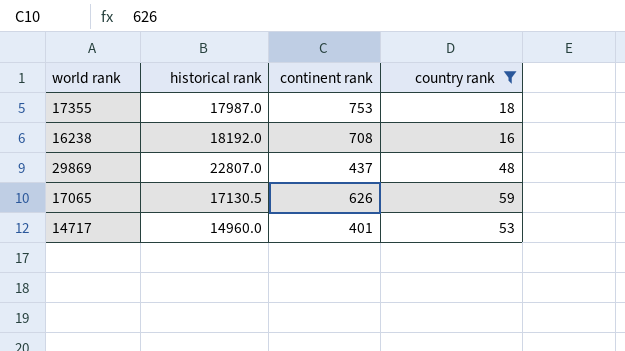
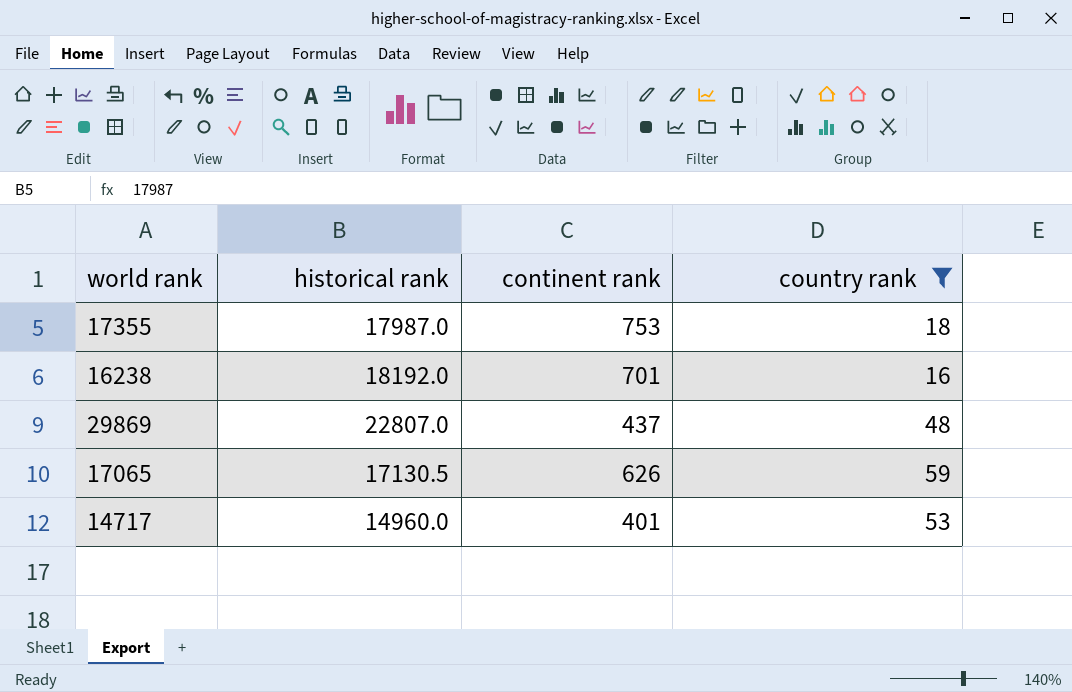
16238 | continent rank: 708 -> 701

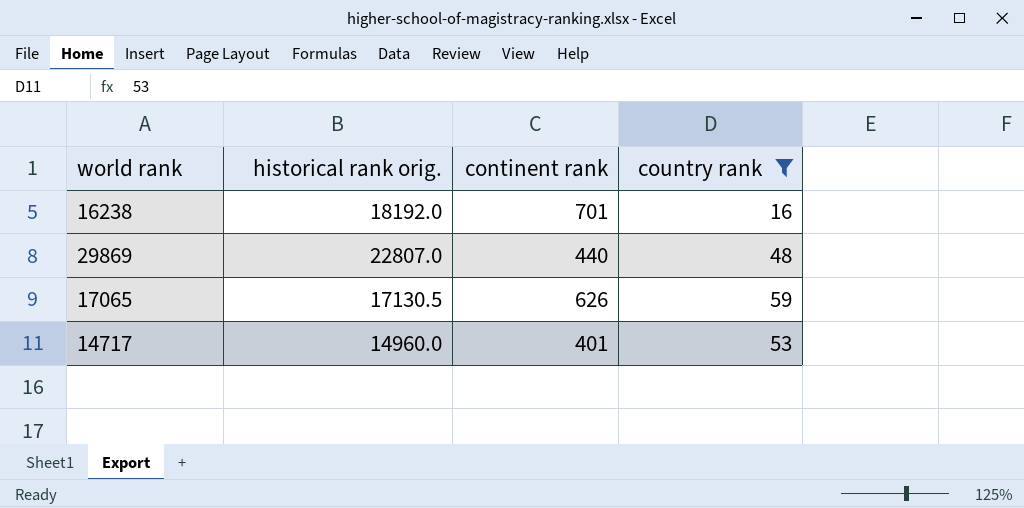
column name: historical rank -> historical rank orig.
row 17355: 17987.0 | 753 | 18 -> none
29869 | continent rank: 437 -> 440

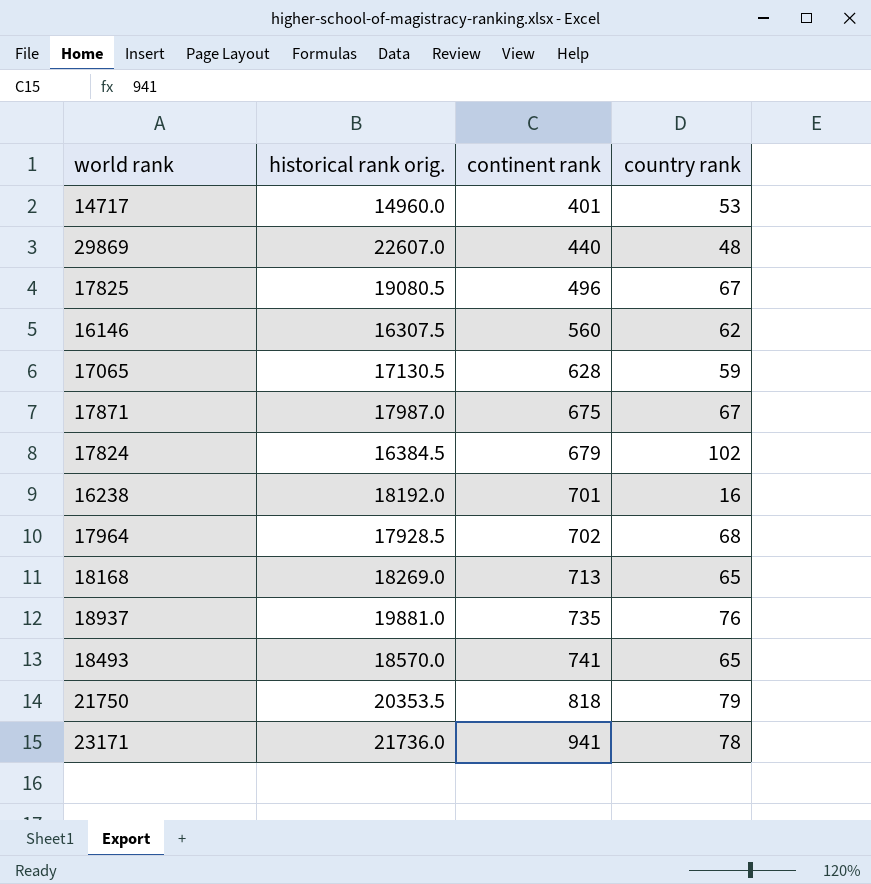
filter: country rank <= 59 -> none
row order: none -> continent rank ascending
29869 | historical rank orig.: 22807.0 -> 22607.0
17065 | continent rank: 626 -> 628

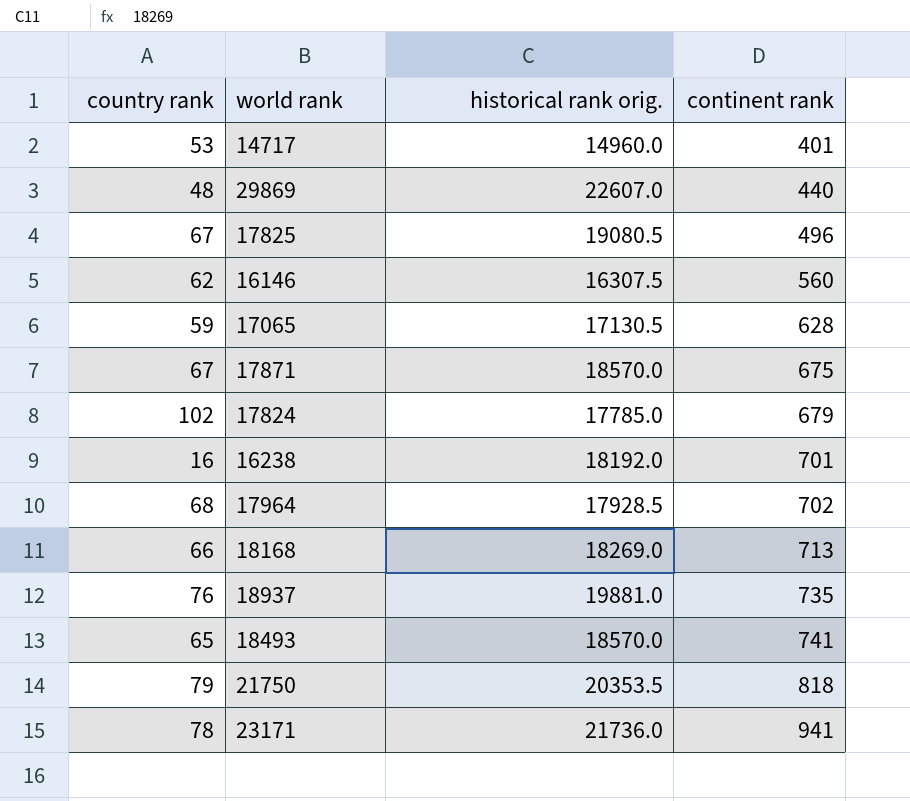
column country rank | position: 4 -> 1
17871 | historical rank orig.: 17987.0 -> 18570.0
17824 | historical rank orig.: 16384.5 -> 17785.0
18168 | country rank: 65 -> 66

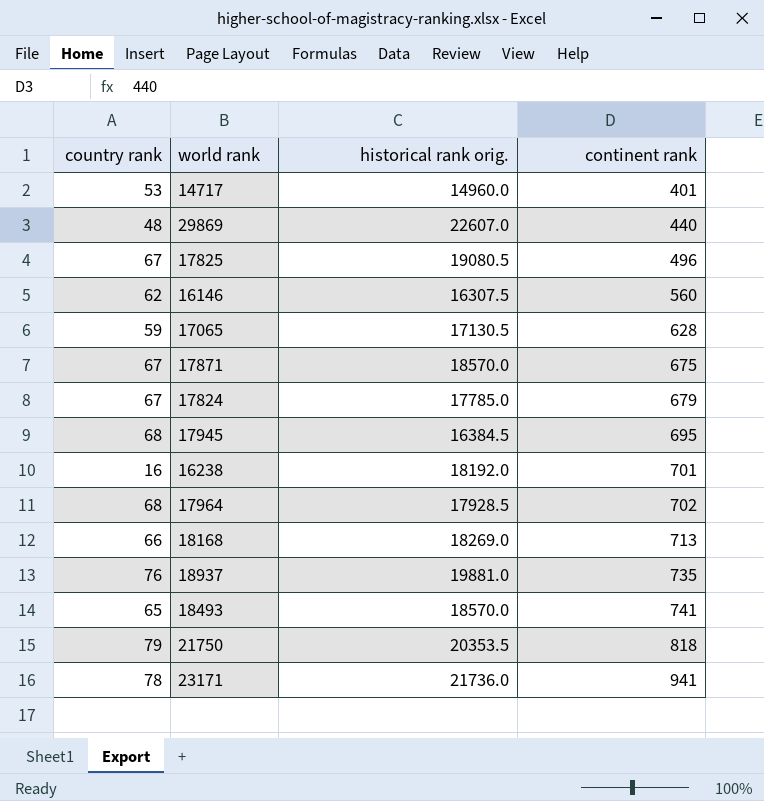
17824 | country rank: 102 -> 67
row 17945: none -> 68 | 16384.5 | 695

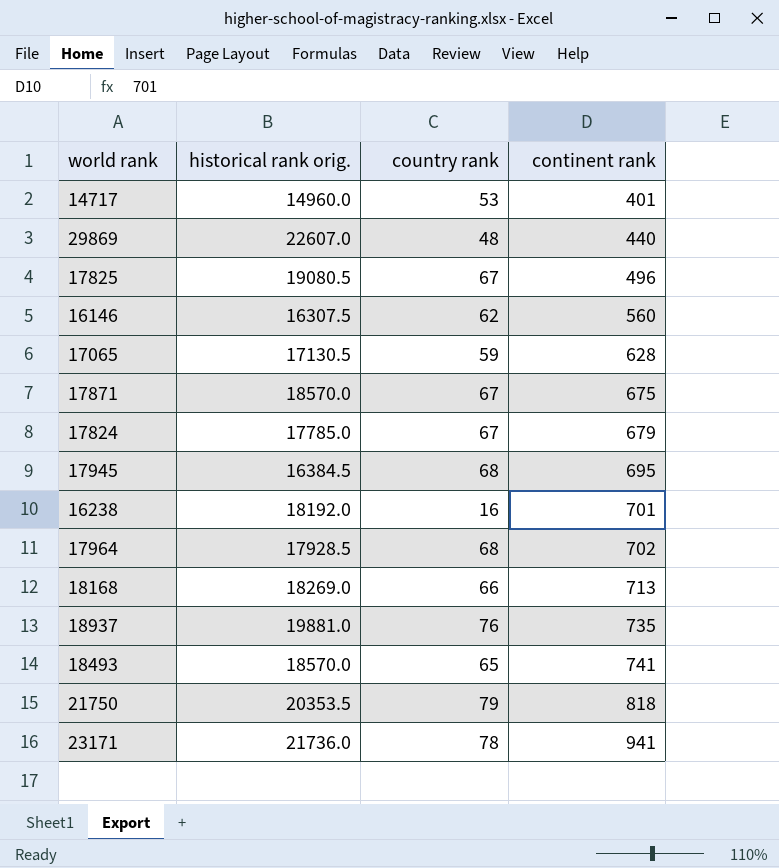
column country rank | position: 1 -> 3

